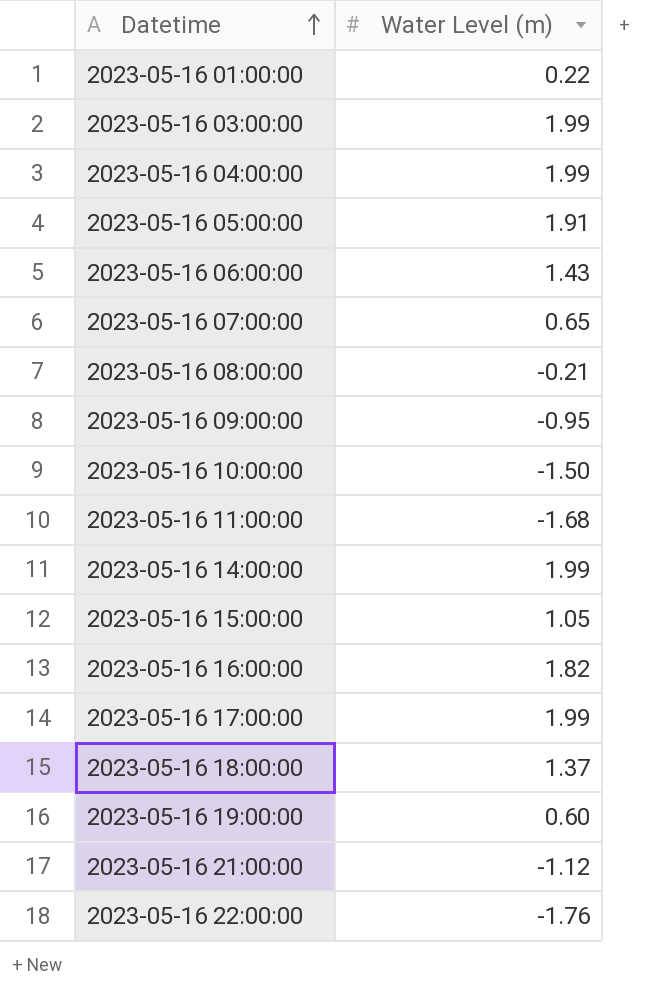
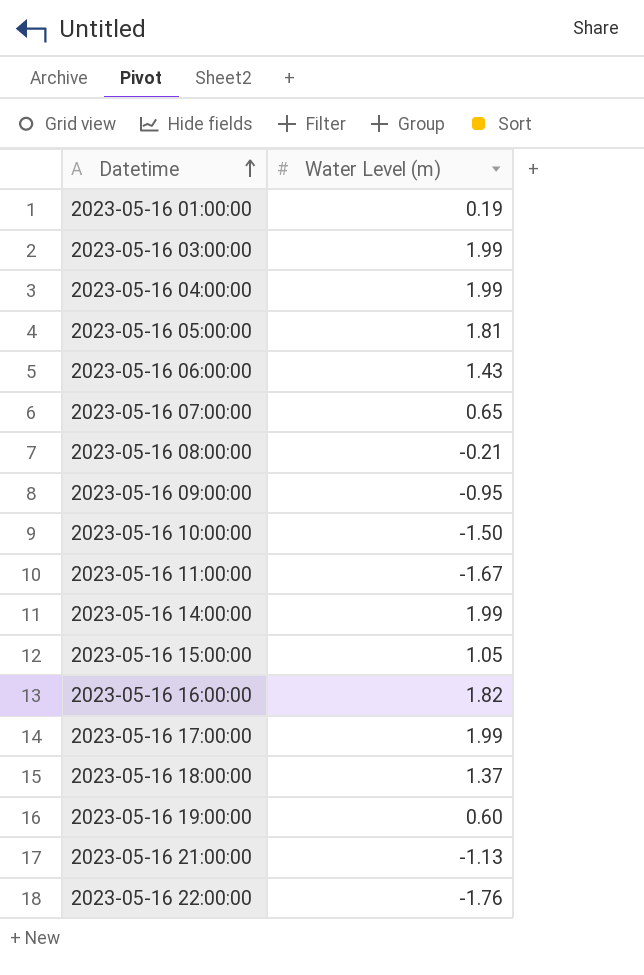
2023-05-16 01:00:00 | Water Level (m): 0.22 -> 0.19
2023-05-16 05:00:00 | Water Level (m): 1.91 -> 1.81
2023-05-16 11:00:00 | Water Level (m): -1.68 -> -1.67
2023-05-16 21:00:00 | Water Level (m): -1.12 -> -1.13

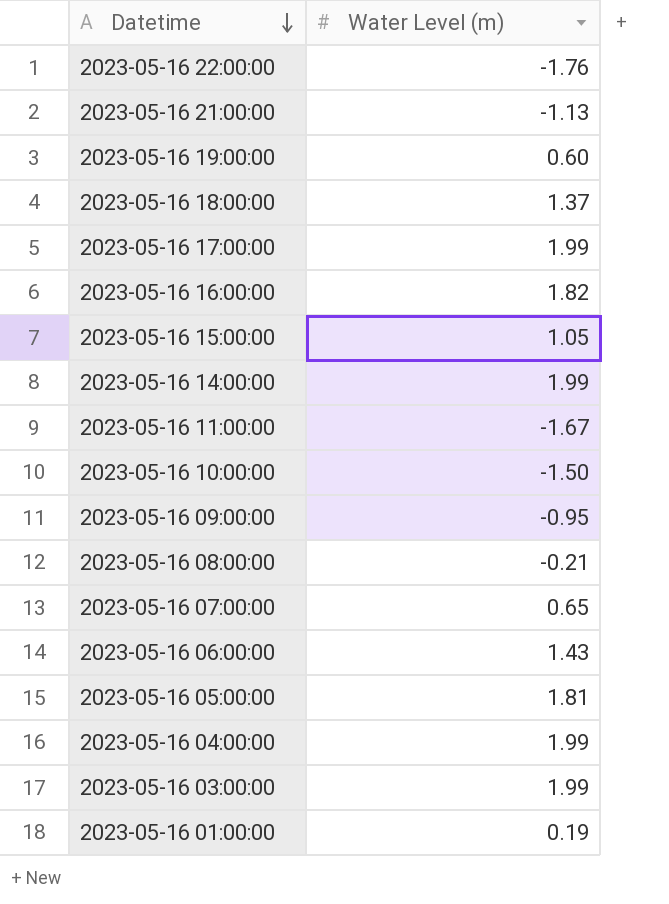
row order: Datetime ascending -> Datetime descending

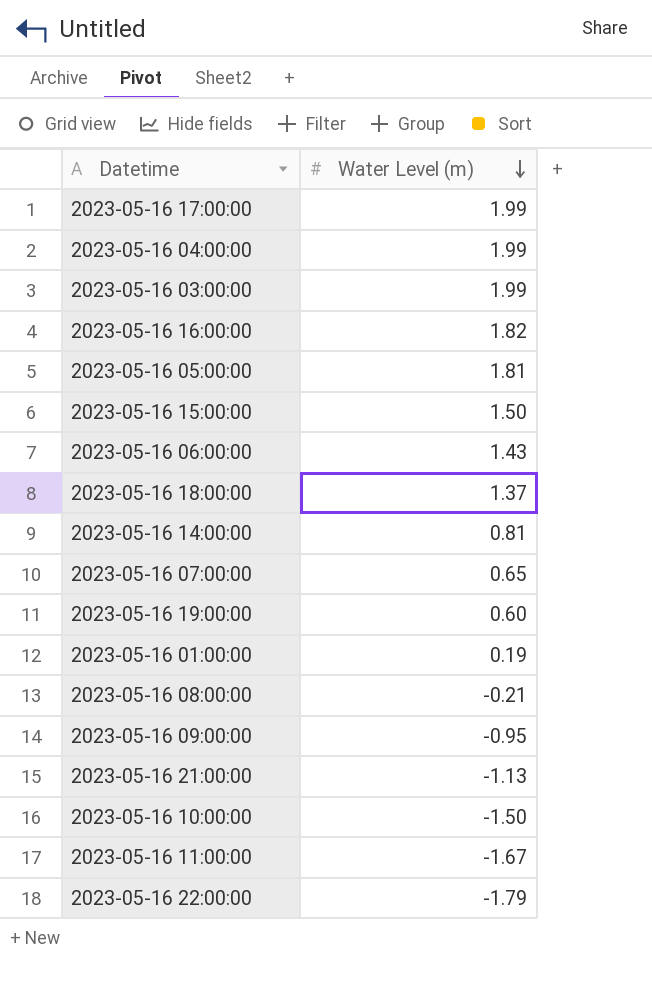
row order: Datetime descending -> Water Level (m) descending
2023-05-16 15:00:00 | Water Level (m): 1.05 -> 1.50
2023-05-16 14:00:00 | Water Level (m): 1.99 -> 0.81
2023-05-16 22:00:00 | Water Level (m): -1.76 -> -1.79

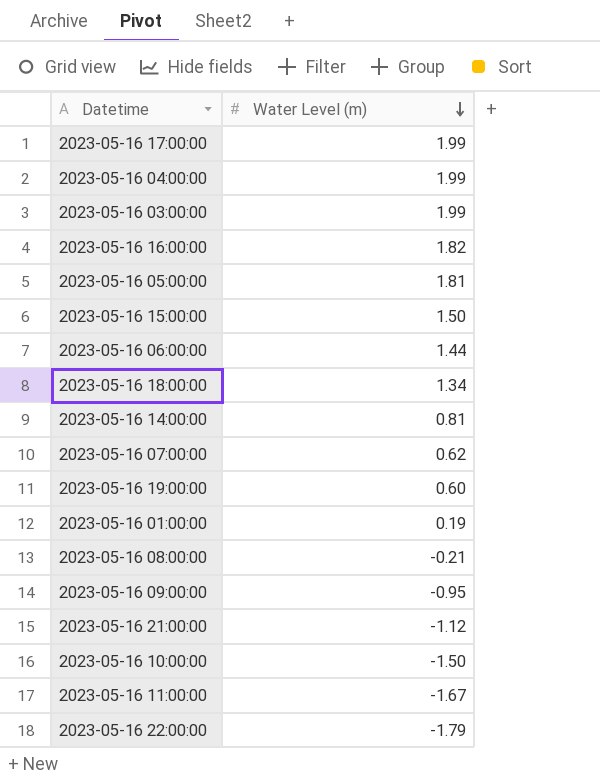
2023-05-16 06:00:00 | Water Level (m): 1.43 -> 1.44
2023-05-16 18:00:00 | Water Level (m): 1.37 -> 1.34
2023-05-16 07:00:00 | Water Level (m): 0.65 -> 0.62
2023-05-16 21:00:00 | Water Level (m): -1.13 -> -1.12

